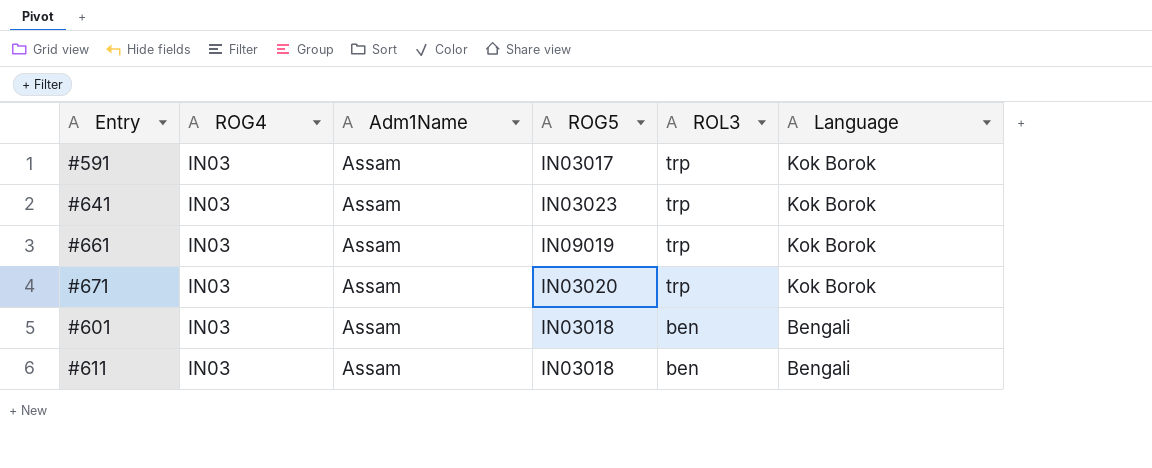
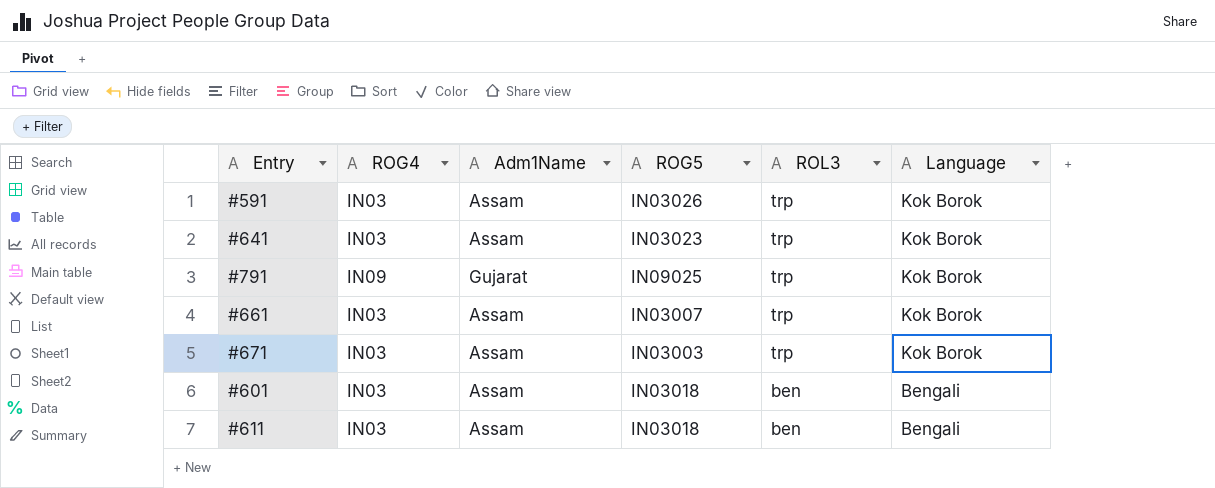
#591 | ROG5: IN03017 -> IN03026
row #791: none -> IN09 | Gujarat | IN09025 | trp | Kok Borok
#661 | ROG5: IN09019 -> IN03007
#671 | ROG5: IN03020 -> IN03003

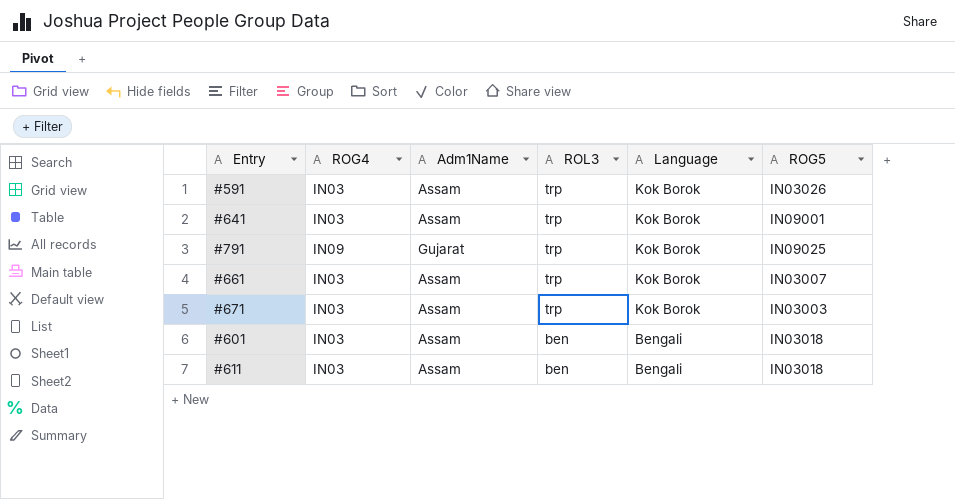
column ROG5 | position: 4 -> 6
#641 | ROG5: IN03023 -> IN09001

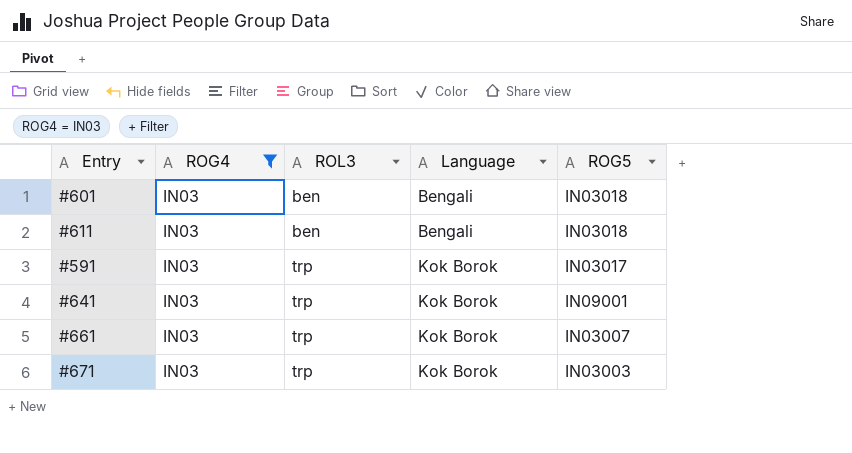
filter: none -> ROG4 = IN03
row order: ROL3 descending -> ROL3 ascending
column Adm1Name | position: 3 -> none
#591 | ROG5: IN03026 -> IN03017

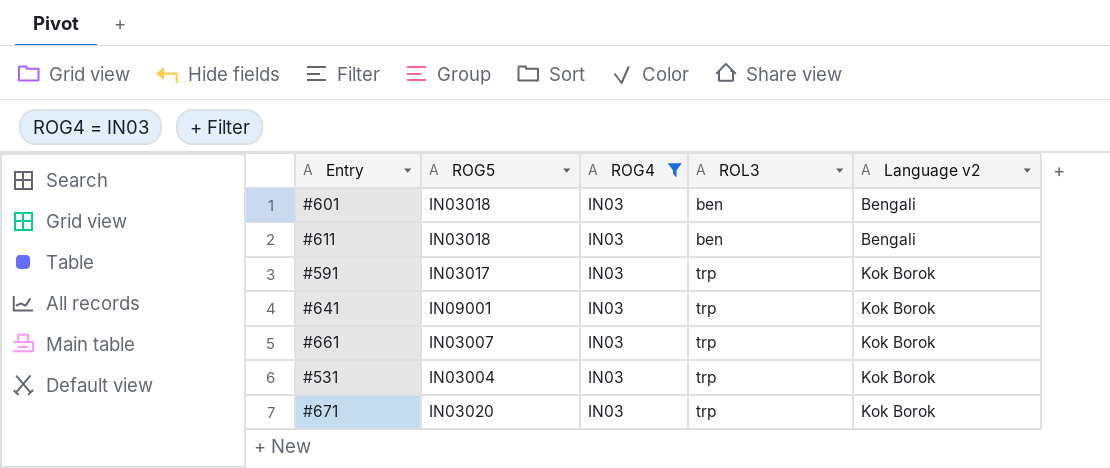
column ROG5 | position: 5 -> 2
column name: Language -> Language v2
row #531: none -> IN03004 | IN03 | trp | Kok Borok
#671 | ROG5: IN03003 -> IN03020

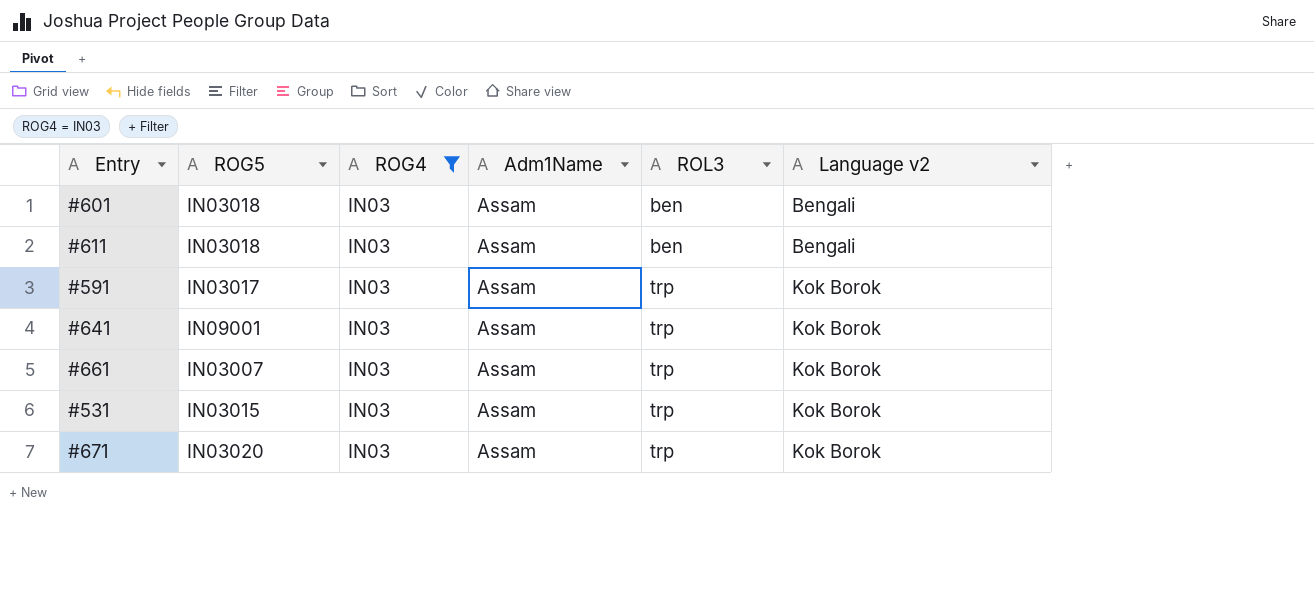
column Adm1Name | position: none -> 4
#531 | ROG5: IN03004 -> IN03015

